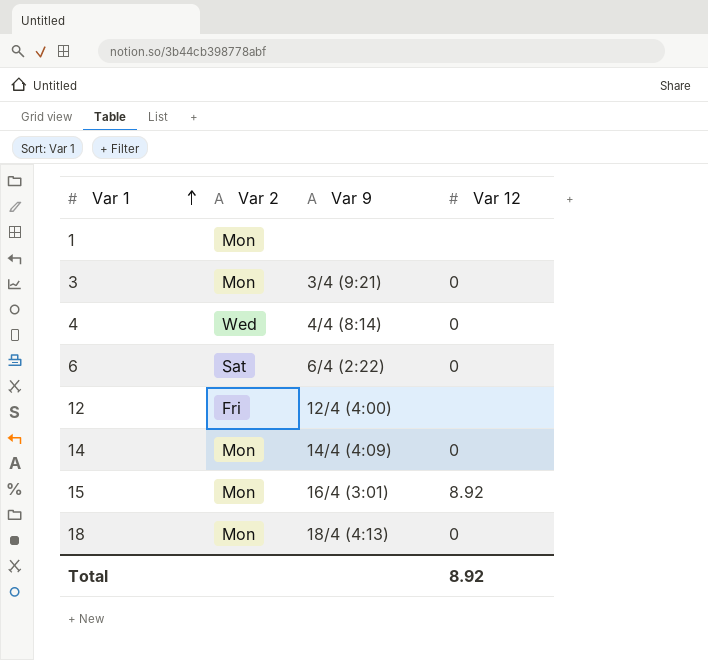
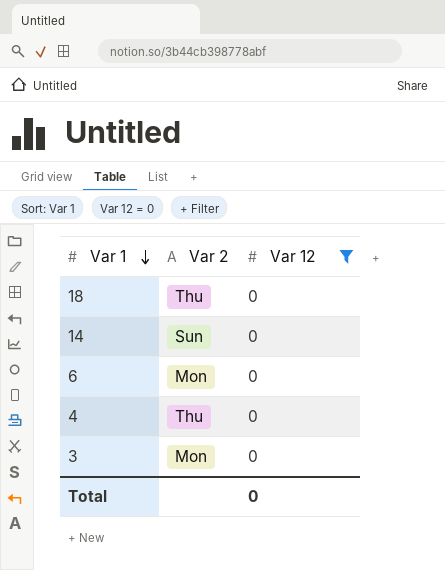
filter: none -> Var 12 = 0
row order: Var 1 ascending -> Var 1 descending
column Var 9 | position: 3 -> none
18 | Var 2: Mon -> Thu
14 | Var 2: Mon -> Sun
6 | Var 2: Sat -> Mon
4 | Var 2: Wed -> Thu
Total | Var 12: 8.92 -> 0

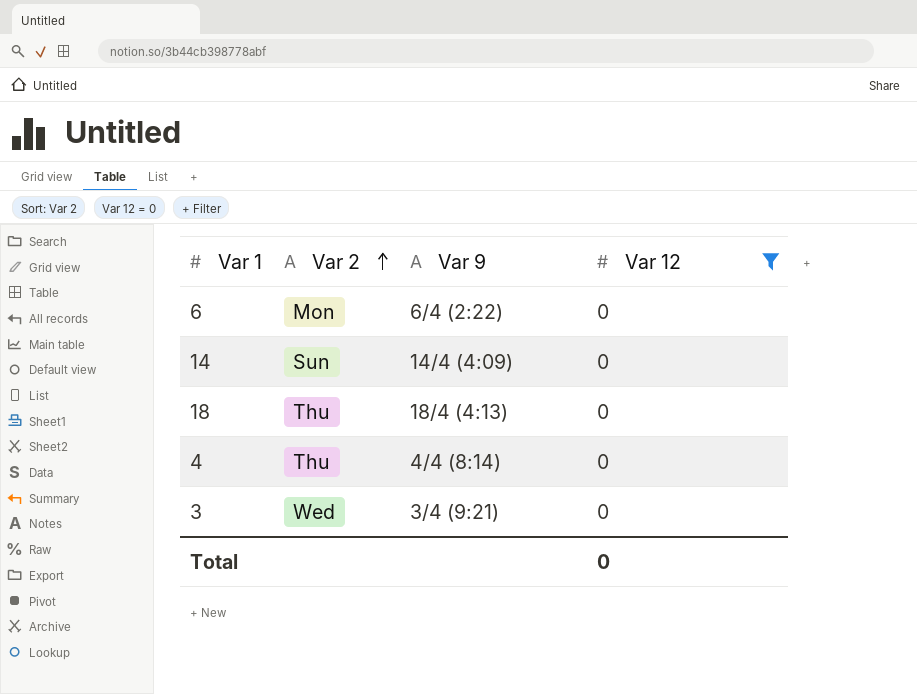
row order: Var 1 descending -> Var 2 ascending
column Var 9 | position: none -> 3
3 | Var 2: Mon -> Wed

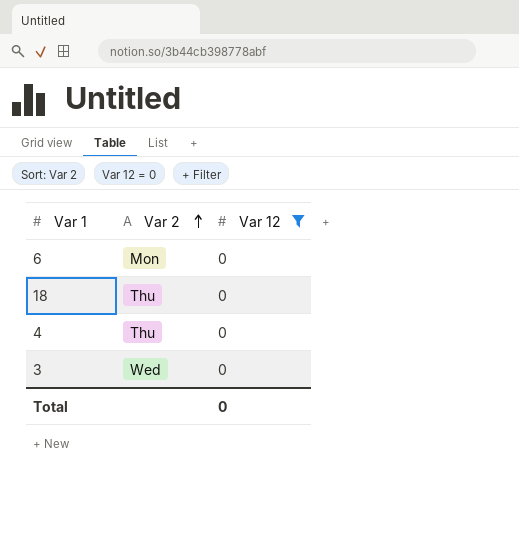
column Var 9 | position: 3 -> none
row 14: Sun | 14/4 (4:09) | 0 -> none

